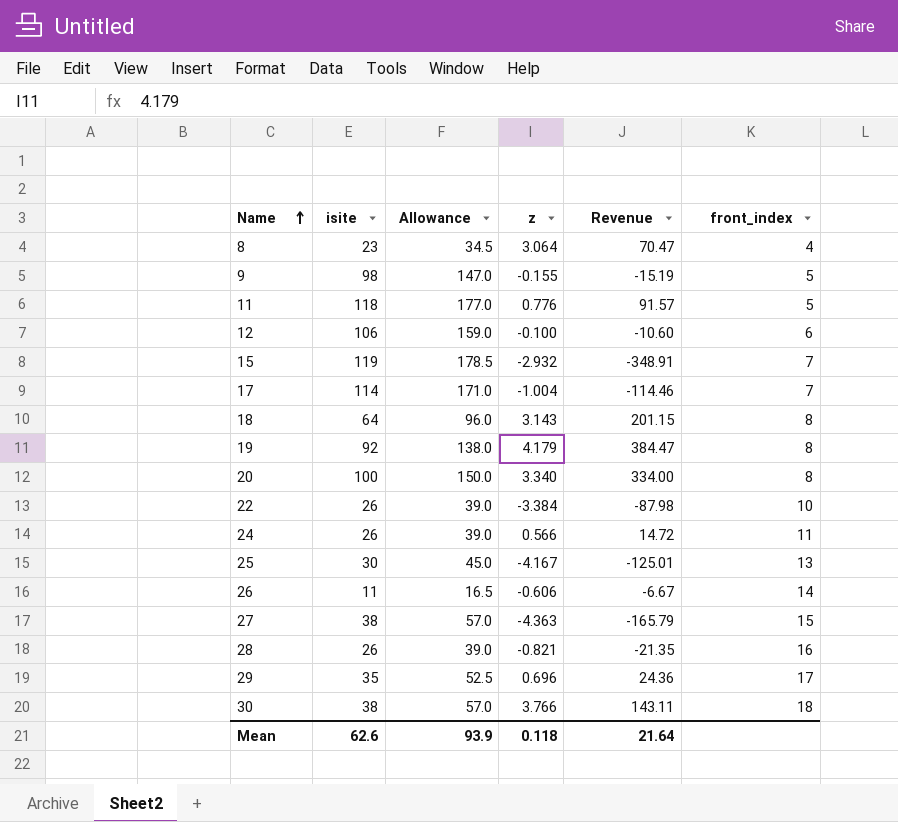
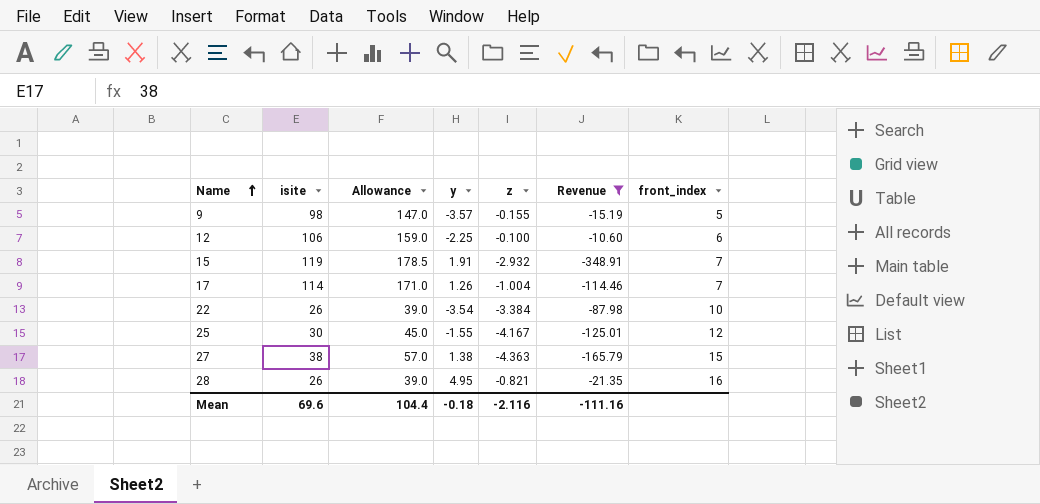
filter: none -> Revenue <= -10.60
column y | position: none -> 4
25 | front_index: 13 -> 12
Mean | isite: 62.6 -> 69.6
Mean | Allowance: 93.9 -> 104.4
Mean | z: 0.118 -> -2.116
Mean | Revenue: 21.64 -> -111.16

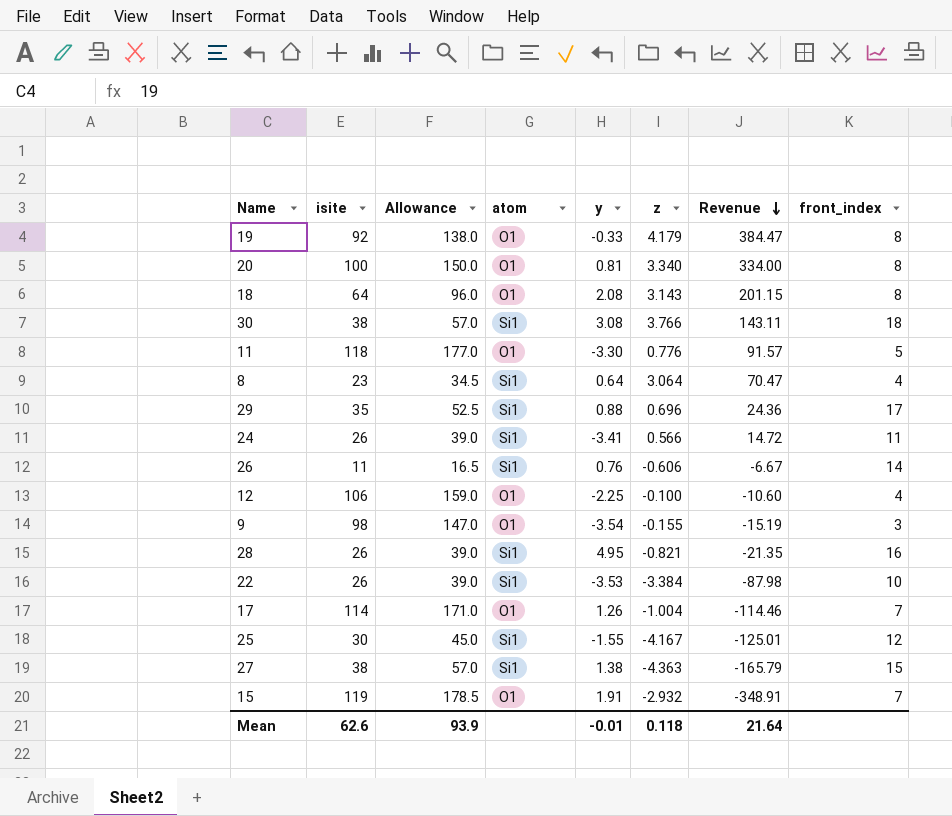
filter: Revenue <= -10.60 -> none
row order: Name ascending -> Revenue descending
column atom | position: none -> 4
12 | front_index: 6 -> 4
9 | y: -3.57 -> -3.54
9 | front_index: 5 -> 3
22 | y: -3.54 -> -3.53
Mean | isite: 69.6 -> 62.6
Mean | Allowance: 104.4 -> 93.9
Mean | y: -0.18 -> -0.01
Mean | z: -2.116 -> 0.118
Mean | Revenue: -111.16 -> 21.64

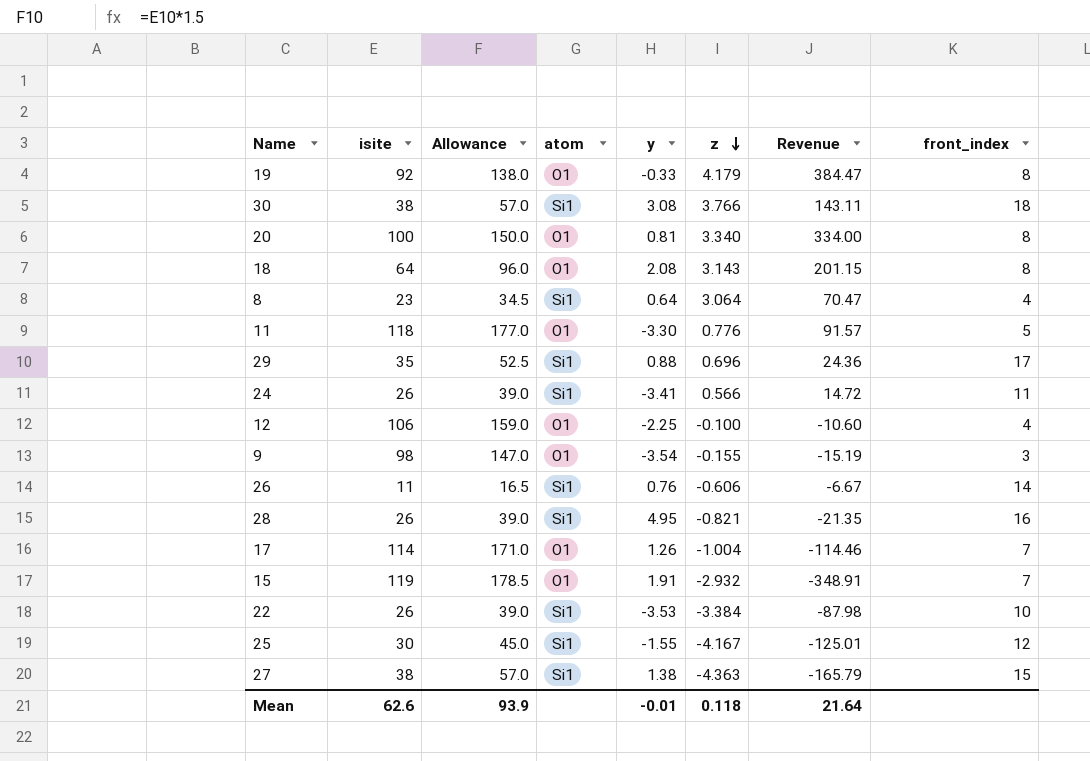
row order: Revenue descending -> z descending

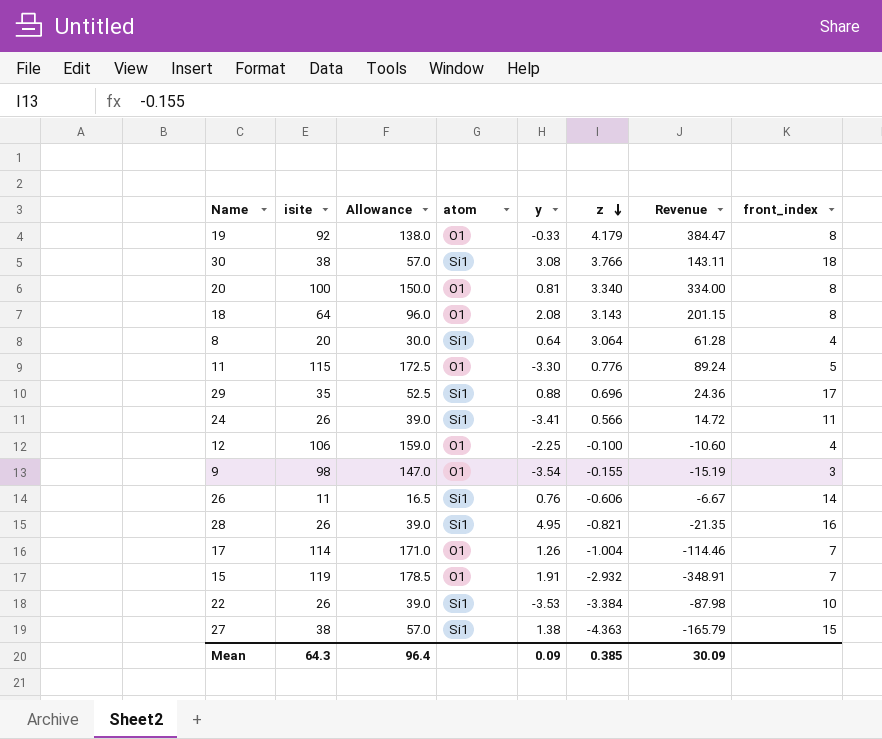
row 25: 30 | 45.0 | Si1 | -1.55 | -4.167 | -125.01 | 12 -> none
8 | isite: 23 -> 20
8 | Allowance: 34.5 -> 30.0
8 | Revenue: 70.47 -> 61.28
11 | isite: 118 -> 115
11 | Allowance: 177.0 -> 172.5
11 | Revenue: 91.57 -> 89.24
Mean | isite: 62.6 -> 64.3
Mean | Allowance: 93.9 -> 96.4
Mean | y: -0.01 -> 0.09
Mean | z: 0.118 -> 0.385
Mean | Revenue: 21.64 -> 30.09

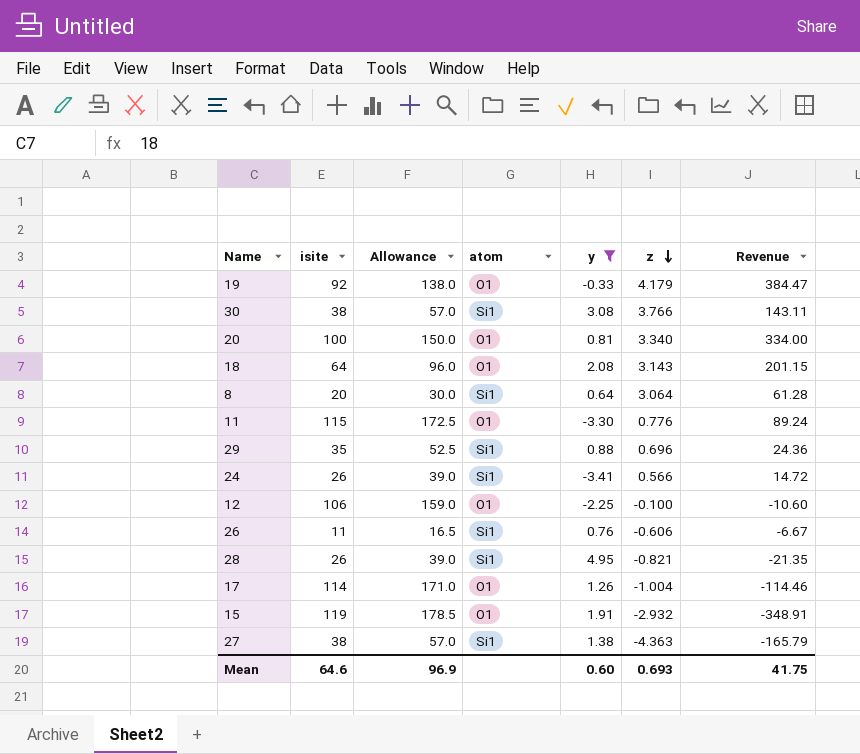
filter: none -> y >= -3.41
column front_index | position: 8 -> none
Mean | isite: 64.3 -> 64.6
Mean | Allowance: 96.4 -> 96.9
Mean | y: 0.09 -> 0.60
Mean | z: 0.385 -> 0.693
Mean | Revenue: 30.09 -> 41.75

